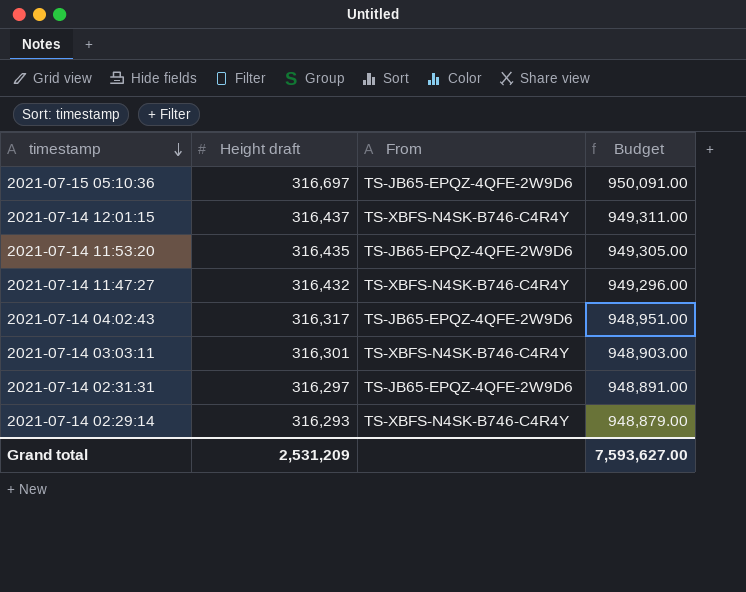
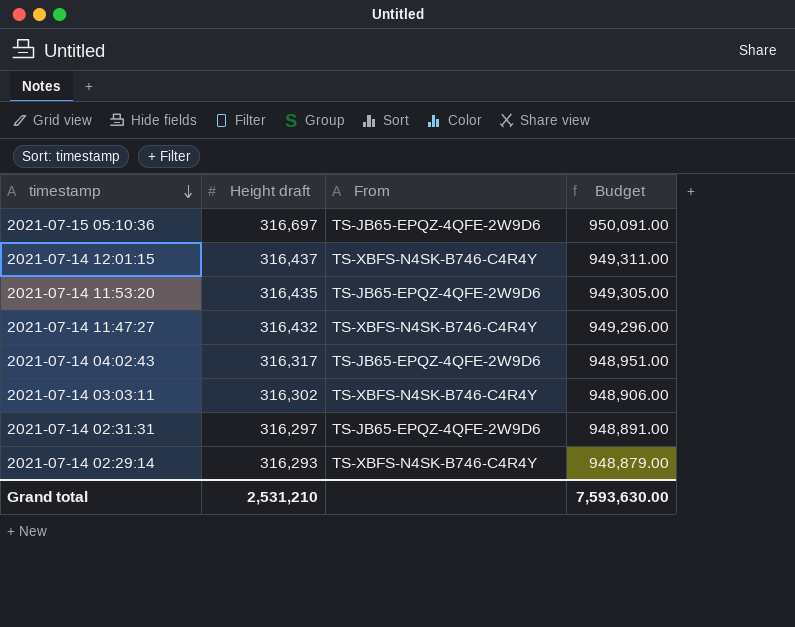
2021-07-14 03:03:11 | Height draft: 316,301 -> 316,302
2021-07-14 03:03:11 | Budget: 948,903.00 -> 948,906.00
Grand total | Height draft: 2,531,209 -> 2,531,210
Grand total | Budget: 7,593,627.00 -> 7,593,630.00

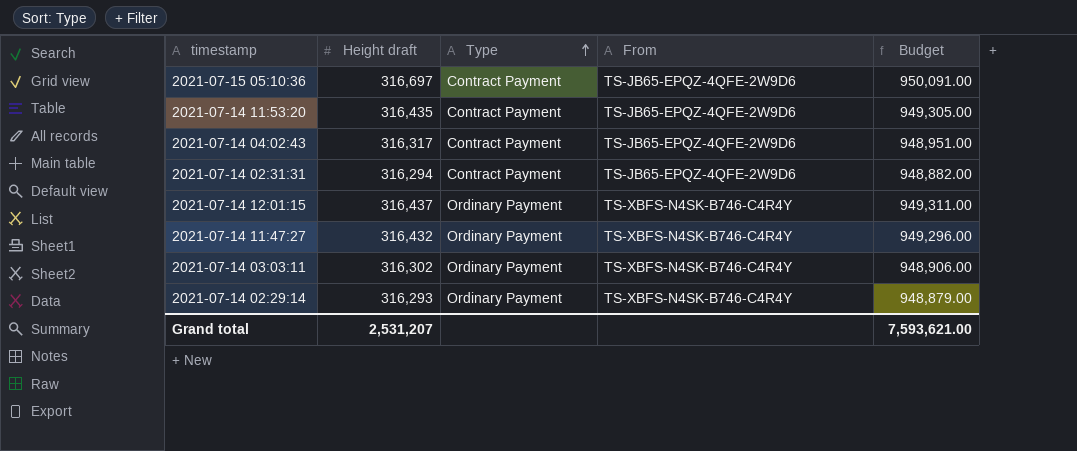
row order: timestamp descending -> Type ascending
column Type | position: none -> 3
2021-07-14 02:31:31 | Height draft: 316,297 -> 316,294
2021-07-14 02:31:31 | Budget: 948,891.00 -> 948,882.00
Grand total | Height draft: 2,531,210 -> 2,531,207
Grand total | Budget: 7,593,630.00 -> 7,593,621.00

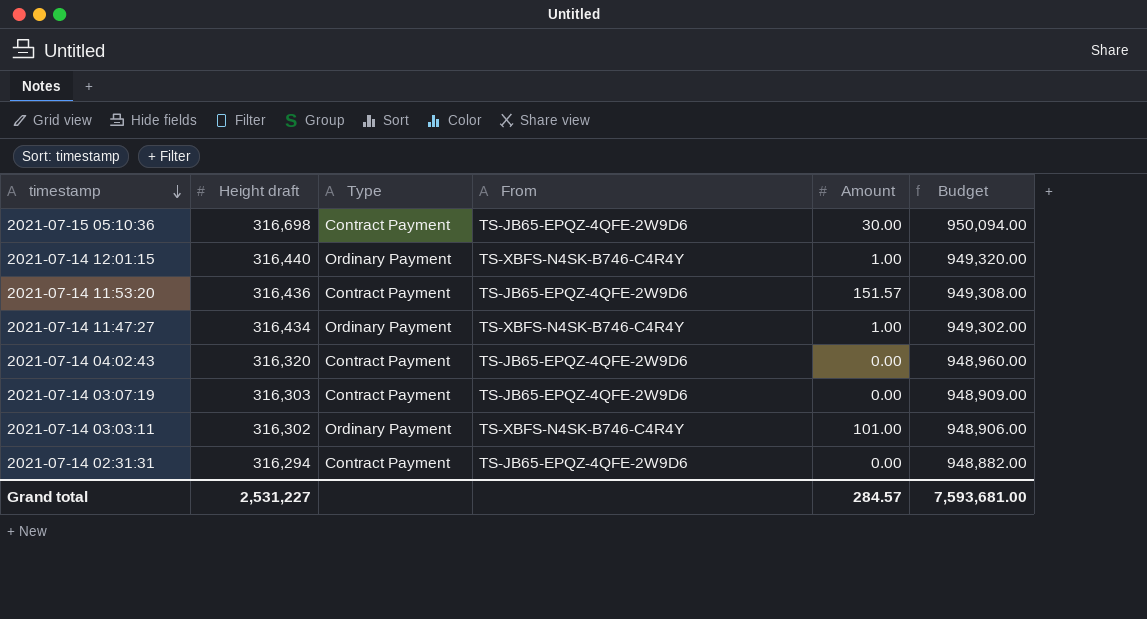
row order: Type ascending -> timestamp descending
column Amount | position: none -> 5
row 2021-07-14 02:29:14: 316,293 | Ordinary Payment | TS-XBFS-N4SK-B746-C4R4Y | 948,879.00 -> none
2021-07-15 05:10:36 | Height draft: 316,697 -> 316,698
2021-07-15 05:10:36 | Budget: 950,091.00 -> 950,094.00
2021-07-14 12:01:15 | Height draft: 316,437 -> 316,440
2021-07-14 12:01:15 | Budget: 949,311.00 -> 949,320.00
2021-07-14 11:53:20 | Height draft: 316,435 -> 316,436
2021-07-14 11:53:20 | Budget: 949,305.00 -> 949,308.00
2021-07-14 11:47:27 | Height draft: 316,432 -> 316,434
2021-07-14 11:47:27 | Budget: 949,296.00 -> 949,302.00
2021-07-14 04:02:43 | Height draft: 316,317 -> 316,320
2021-07-14 04:02:43 | Budget: 948,951.00 -> 948,960.00
row 2021-07-14 03:07:19: none -> 316,303 | Contract Payment | TS-JB65-EPQZ-4QFE-2W9D6 | 0.00 | 948,909.00
Grand total | Height draft: 2,531,207 -> 2,531,227
Grand total | Budget: 7,593,621.00 -> 7,593,681.00

